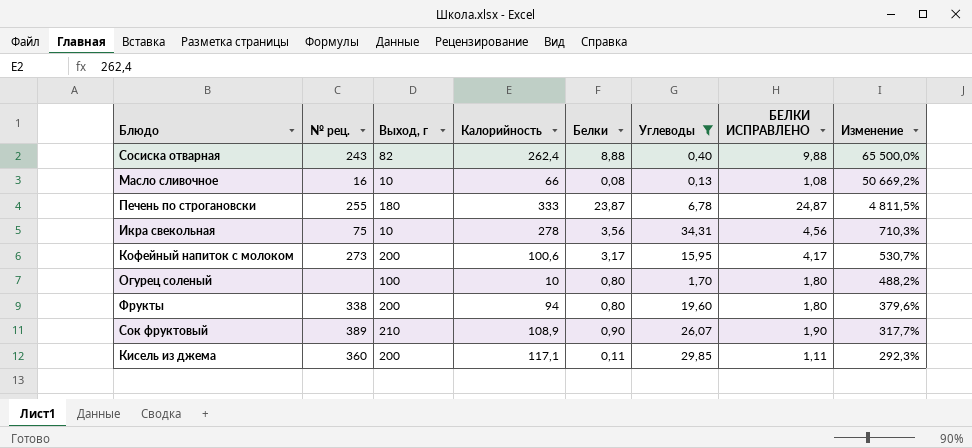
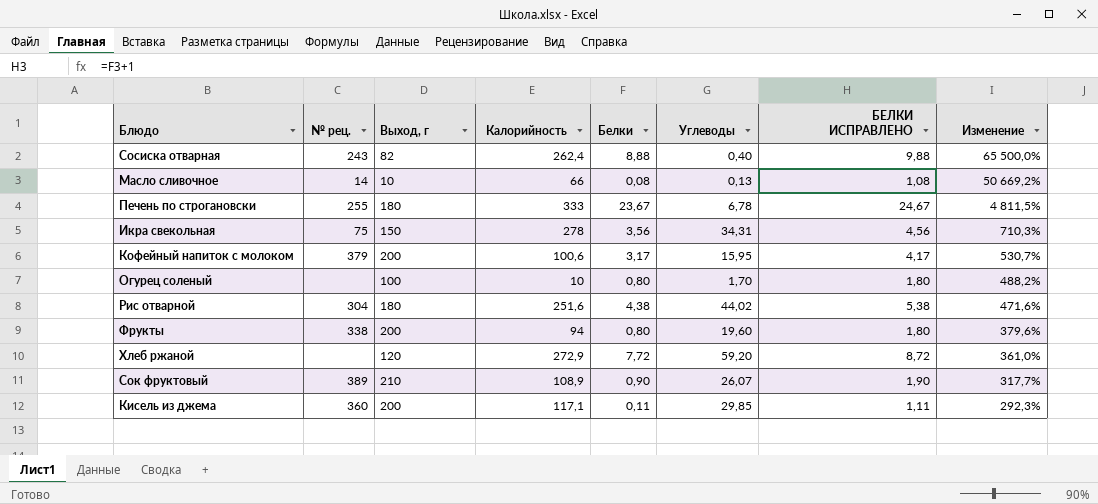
filter: Углеводы <= 34,31 -> none
Масло сливочное | № рец.: 16 -> 14
Печень по строгановски | Белки: 23,87 -> 23,67
Печень по строгановски | БЕЛКИ ИСПРАВЛЕНО: 24,87 -> 24,67
Икра свекольная | Выход, г: 10 -> 150
Кофейный напиток с молоком | № рец.: 273 -> 379

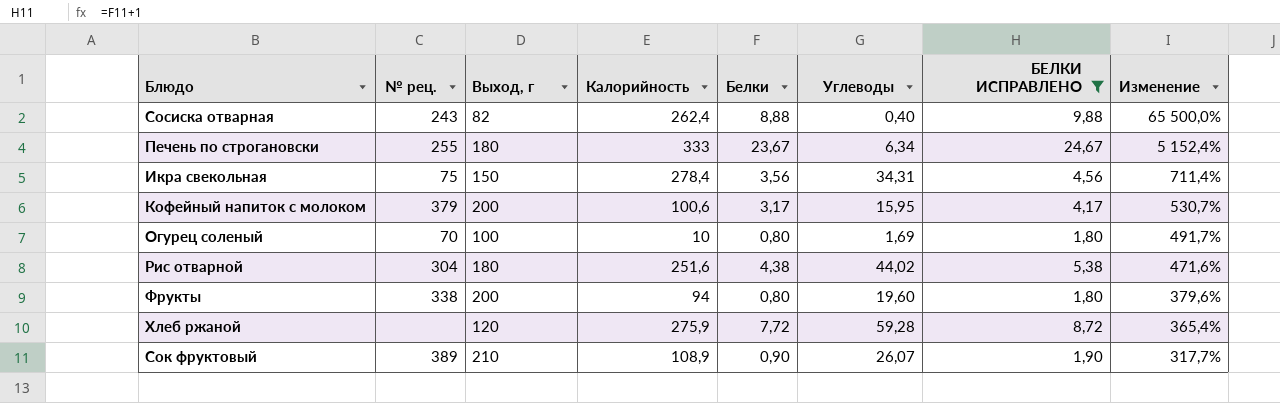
filter: none -> БЕЛКИ ИСПРАВЛЕНО >= 1,80
Печень по строгановски | Углеводы: 6,78 -> 6,34
Печень по строгановски | Изменение: 4 811,5% -> 5 152,4%
Икра свекольная | Калорийность: 278 -> 278,4
Икра свекольная | Изменение: 710,3% -> 711,4%
Огурец соленый | № рец.: none -> 70
Огурец соленый | Углеводы: 1,70 -> 1,69
Огурец соленый | Изменение: 488,2% -> 491,7%
Хлеб ржаной | Калорийность: 272,9 -> 275,9
Хлеб ржаной | Углеводы: 59,20 -> 59,28
Хлеб ржаной | Изменение: 361,0% -> 365,4%

